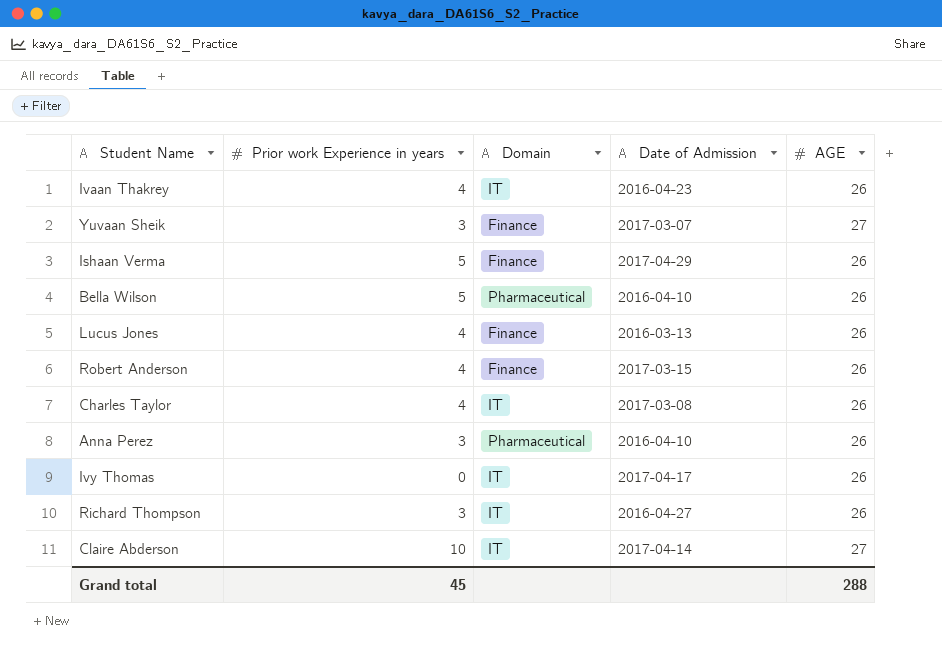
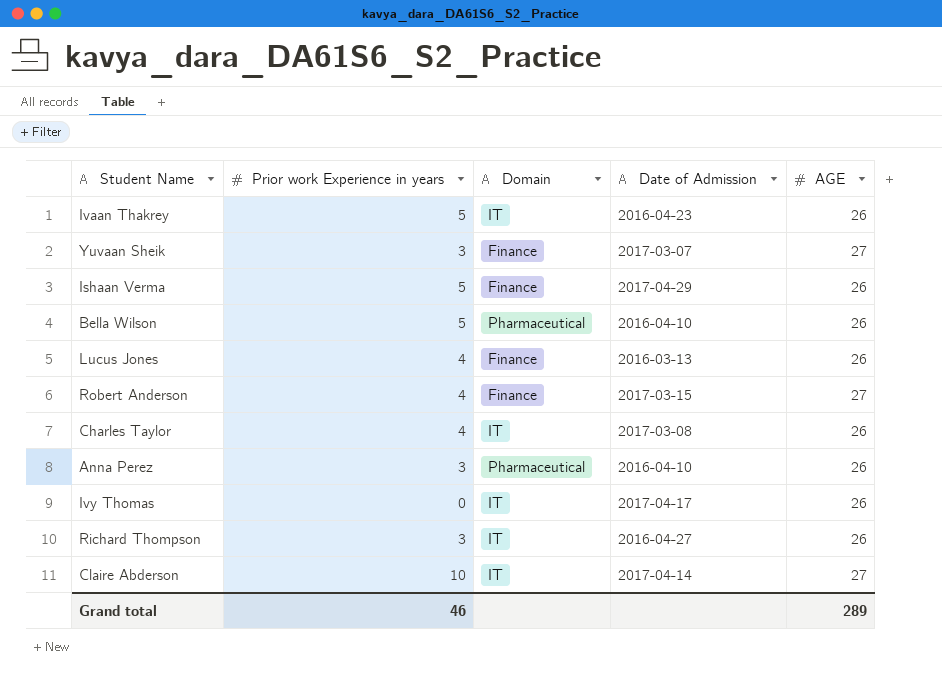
Ivaan Thakrey | Prior work Experience in years: 4 -> 5
Robert Anderson | AGE: 26 -> 27
Grand total | Prior work Experience in years: 45 -> 46
Grand total | AGE: 288 -> 289

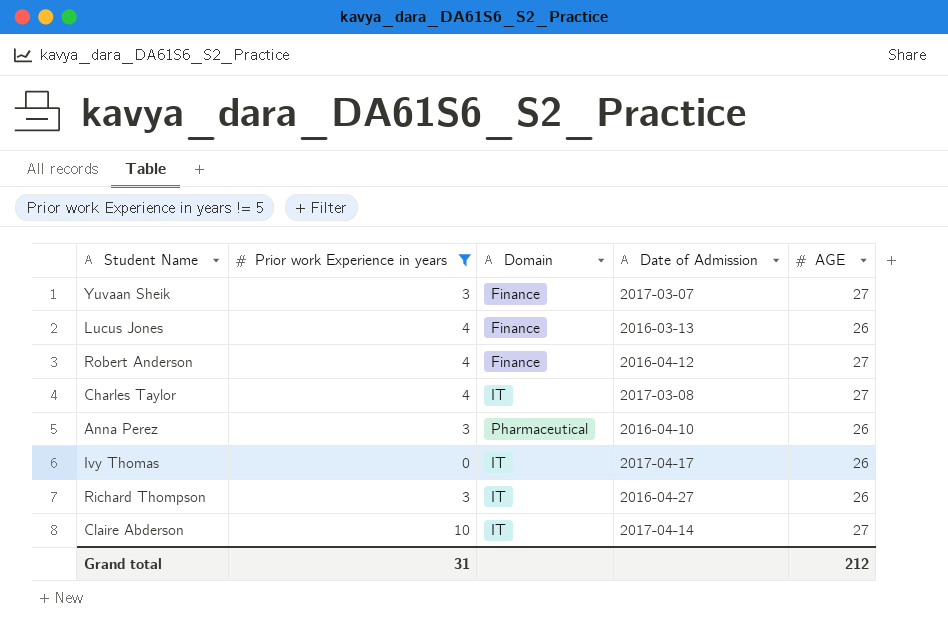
filter: none -> Prior work Experience in years != 5
Robert Anderson | Date of Admission: 2017-03-15 -> 2016-04-12
Charles Taylor | AGE: 26 -> 27
Grand total | Prior work Experience in years: 46 -> 31
Grand total | AGE: 289 -> 212

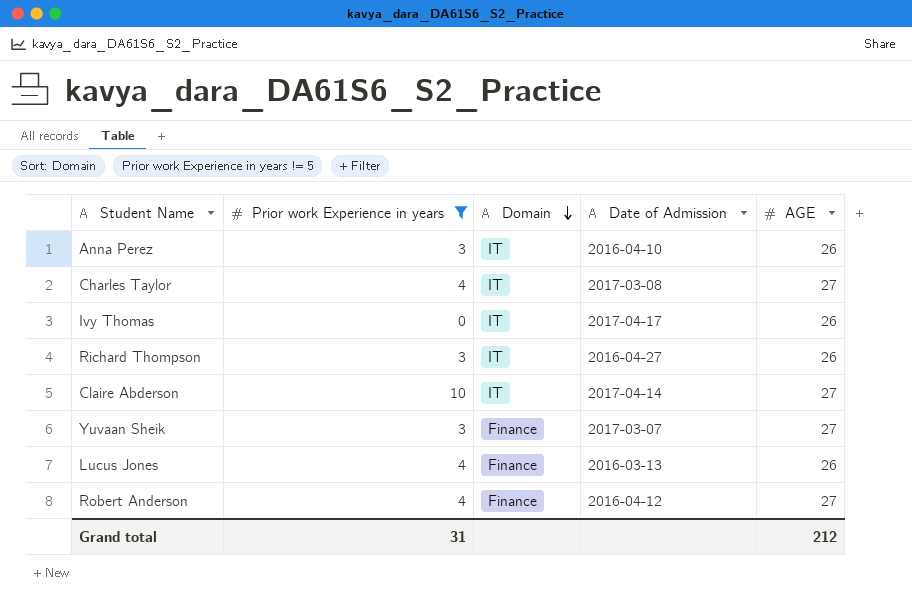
row order: none -> Domain descending
Anna Perez | Domain: Pharmaceutical -> IT

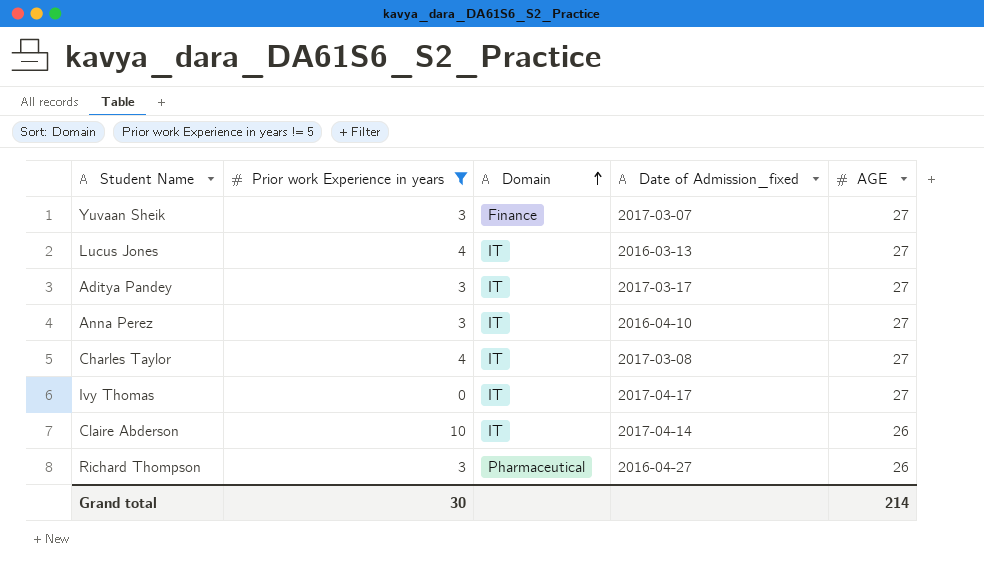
row order: Domain descending -> Domain ascending
column name: Date of Admission -> Date of Admission_fixed
row Robert Anderson: 4 | Finance | 2016-04-12 | 27 -> none
Lucus Jones | Domain: Finance -> IT
Lucus Jones | AGE: 26 -> 27
row Aditya Pandey: none -> 3 | IT | 2017-03-17 | 27
Anna Perez | AGE: 26 -> 27
Ivy Thomas | AGE: 26 -> 27
Claire Abderson | AGE: 27 -> 26
Richard Thompson | Domain: IT -> Pharmaceutical
Grand total | Prior work Experience in years: 31 -> 30
Grand total | AGE: 212 -> 214

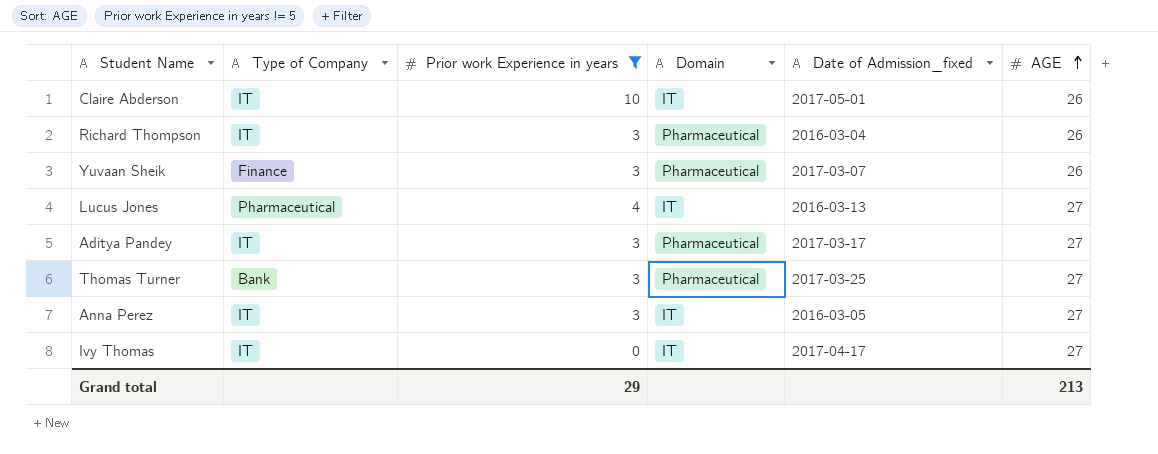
row order: Domain ascending -> AGE ascending
column Type of Company | position: none -> 2
row Charles Taylor: 4 | IT | 2017-03-08 | 27 -> none
Claire Abderson | Date of Admission_fixed: 2017-04-14 -> 2017-05-01
Richard Thompson | Date of Admission_fixed: 2016-04-27 -> 2016-03-04
Yuvaan Sheik | Domain: Finance -> Pharmaceutical
Yuvaan Sheik | AGE: 27 -> 26
Aditya Pandey | Domain: IT -> Pharmaceutical
row Thomas Turner: none -> Bank | 3 | Pharmaceutical | 2017-03-25 | 27
Anna Perez | Date of Admission_fixed: 2016-04-10 -> 2016-03-05
Grand total | Prior work Experience in years: 30 -> 29
Grand total | AGE: 214 -> 213

